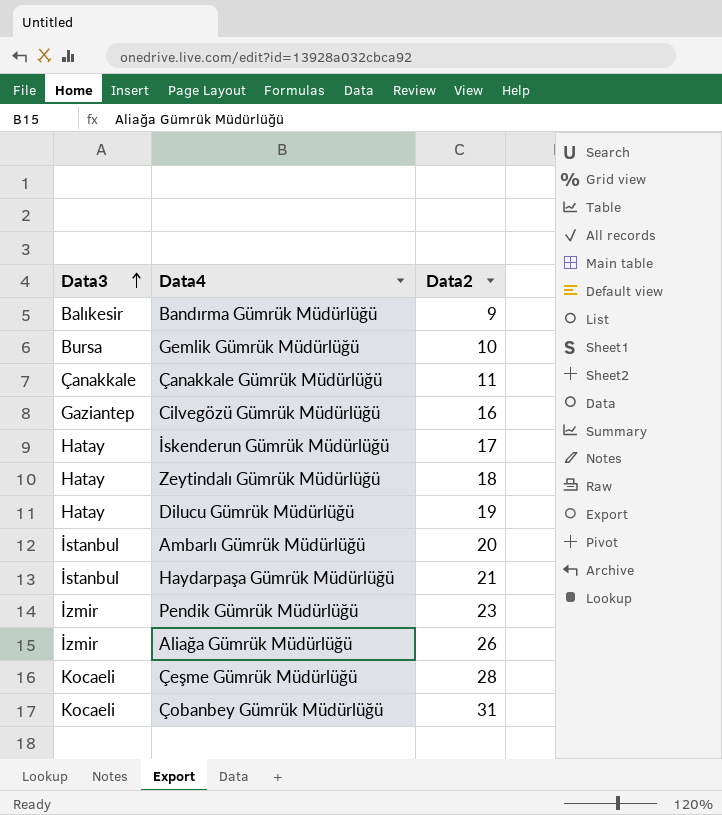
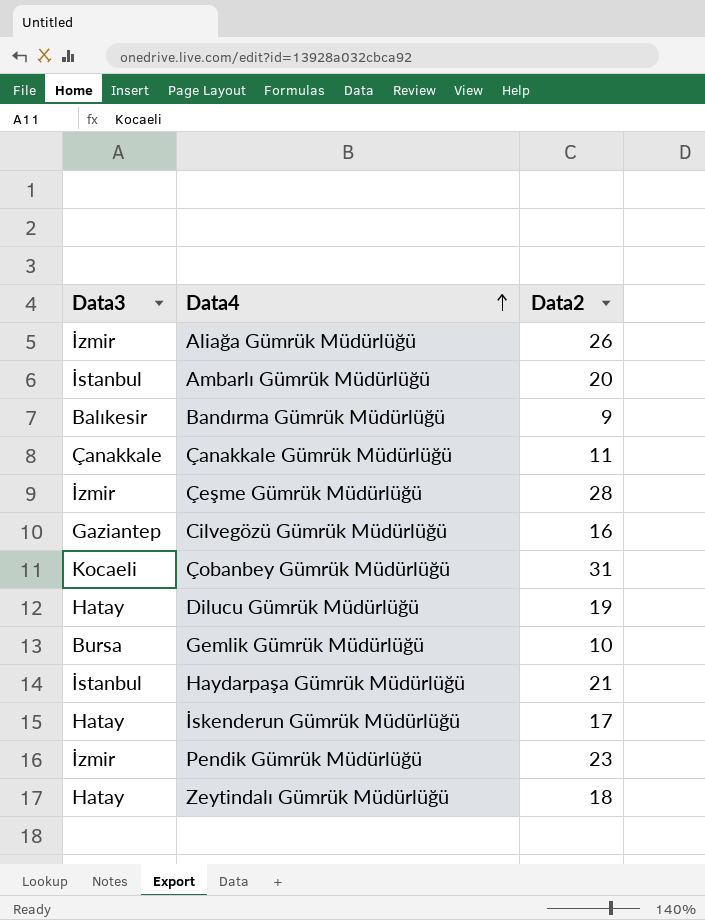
row order: Data3 ascending -> Data4 ascending
Çeşme Gümrük Müdürlüğü | Data3: Kocaeli -> İzmir

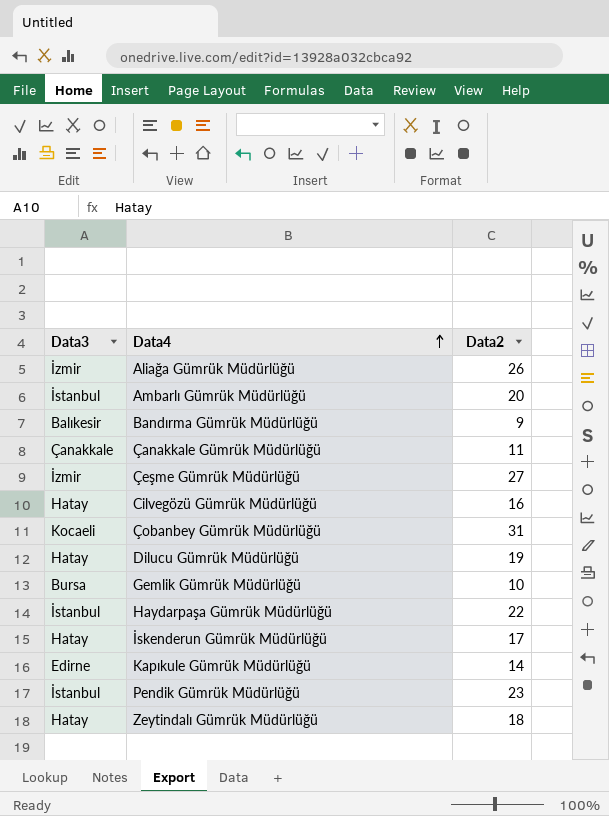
Çeşme Gümrük Müdürlüğü | Data2: 28 -> 27
Cilvegözü Gümrük Müdürlüğü | Data3: Gaziantep -> Hatay
Haydarpaşa Gümrük Müdürlüğü | Data2: 21 -> 22
row Kapıkule Gümrük Müdürlüğü: none -> Edirne | 14
Pendik Gümrük Müdürlüğü | Data3: İzmir -> İstanbul

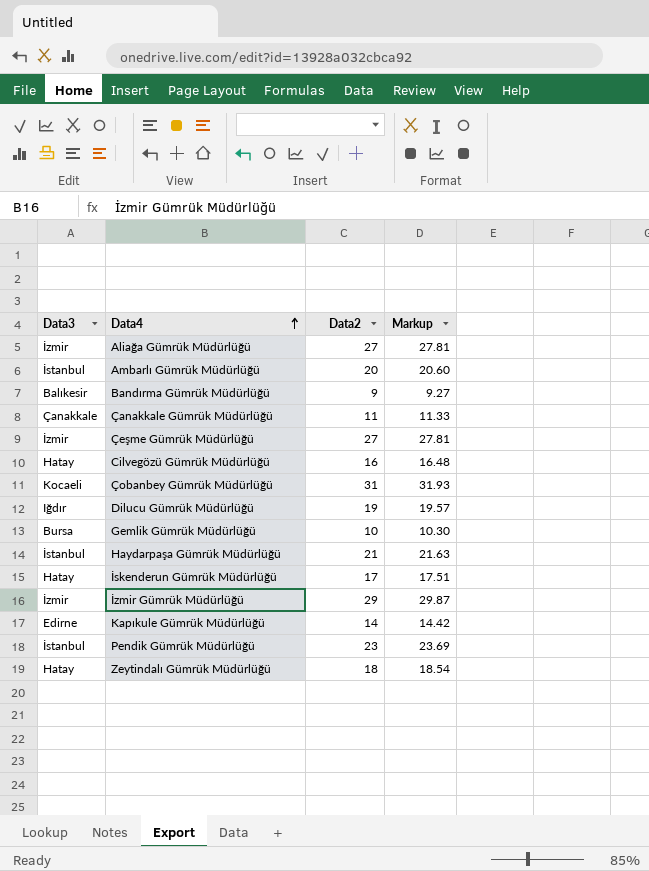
column Markup | formula: none -> [Data2] * 1.03
Aliağa Gümrük Müdürlüğü | Data2: 26 -> 27
Dilucu Gümrük Müdürlüğü | Data3: Hatay -> Iğdır
Haydarpaşa Gümrük Müdürlüğü | Data2: 22 -> 21
row İzmir Gümrük Müdürlüğü: none -> İzmir | 29 | 29.87

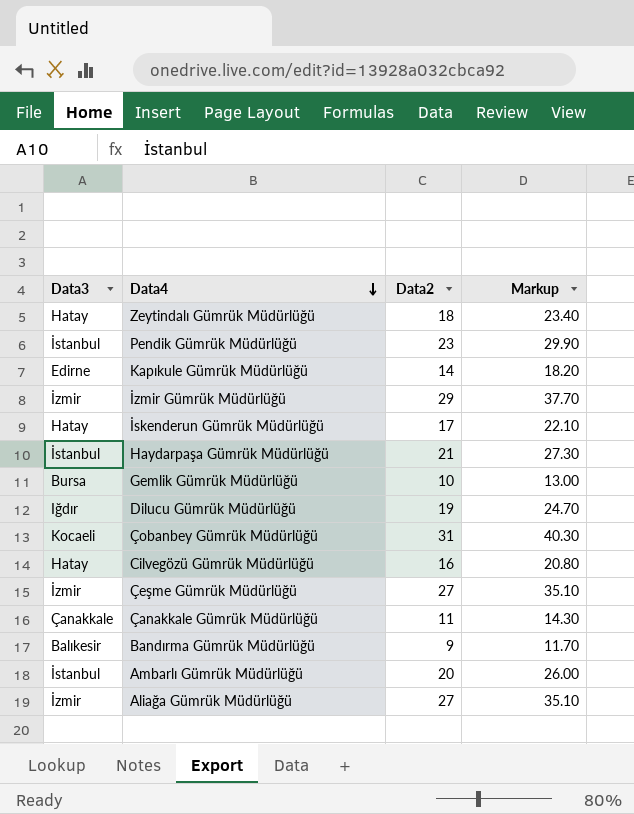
row order: Data4 ascending -> Data4 descending
column Markup | formula: [Data2] * 1.03 -> [Data2] * 1.3

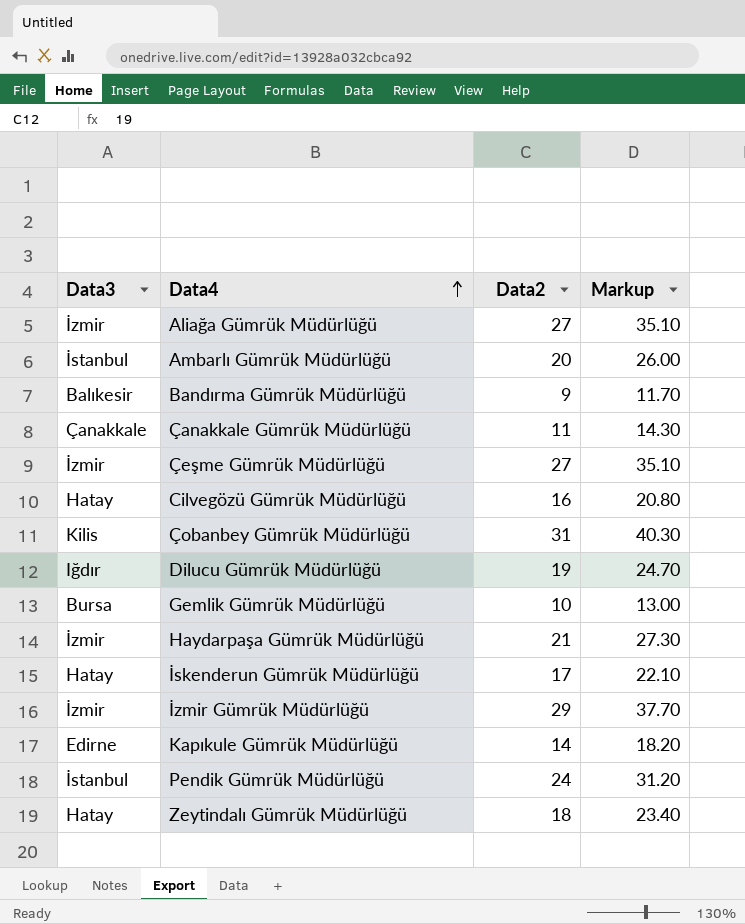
row order: Data4 descending -> Data4 ascending
Çobanbey Gümrük Müdürlüğü | Data3: Kocaeli -> Kilis
Haydarpaşa Gümrük Müdürlüğü | Data3: İstanbul -> İzmir
Pendik Gümrük Müdürlüğü | Data2: 23 -> 24
Pendik Gümrük Müdürlüğü | Markup: 29.90 -> 31.20

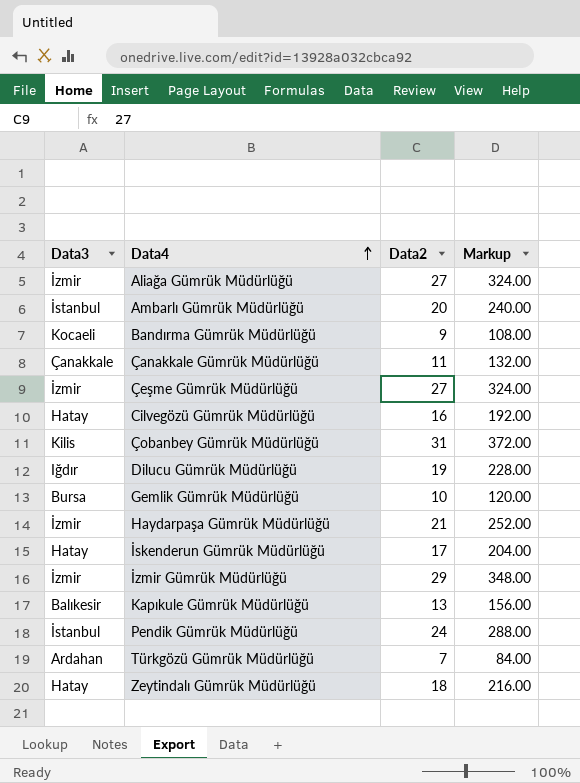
column Markup | formula: [Data2] * 1.3 -> [Data2] * 12
Bandırma Gümrük Müdürlüğü | Data3: Balıkesir -> Kocaeli
Kapıkule Gümrük Müdürlüğü | Data3: Edirne -> Balıkesir
Kapıkule Gümrük Müdürlüğü | Data2: 14 -> 13
row Türkgözü Gümrük Müdürlüğü: none -> Ardahan | 7 | 84.00

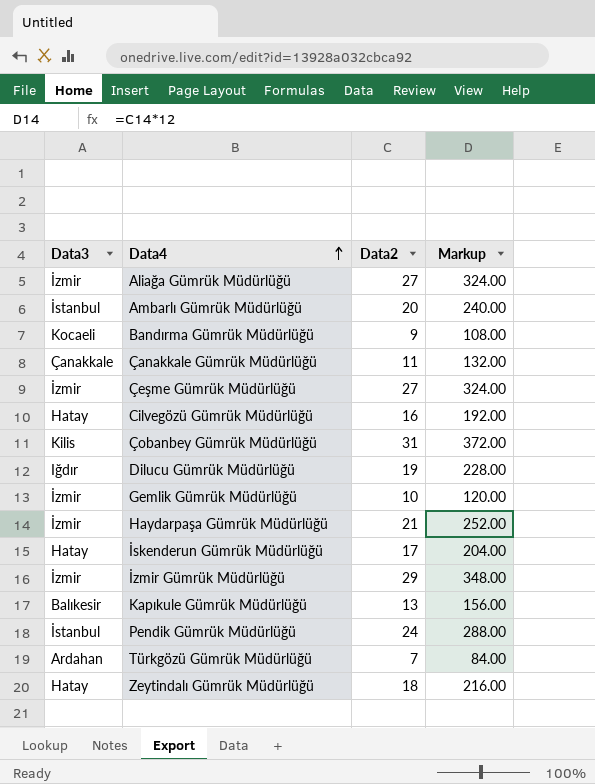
Gemlik Gümrük Müdürlüğü | Data3: Bursa -> İzmir

